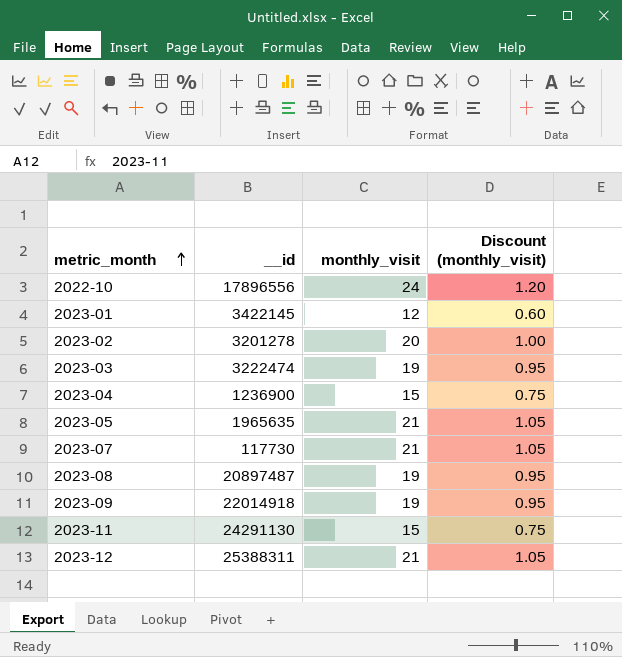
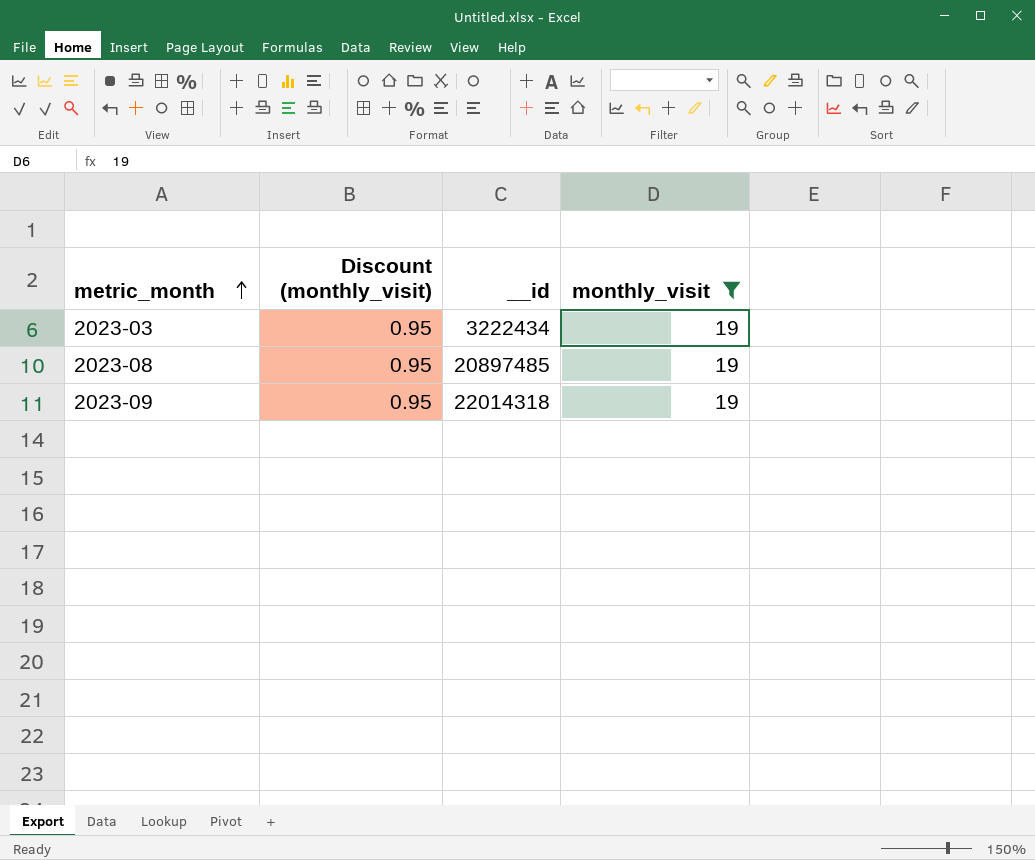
filter: none -> monthly_visit = 19
column Discount (monthly_visit) | position: 4 -> 2
2023-03 | __id: 3222474 -> 3222434
2023-08 | __id: 20897487 -> 20897485
2023-09 | __id: 22014918 -> 22014318

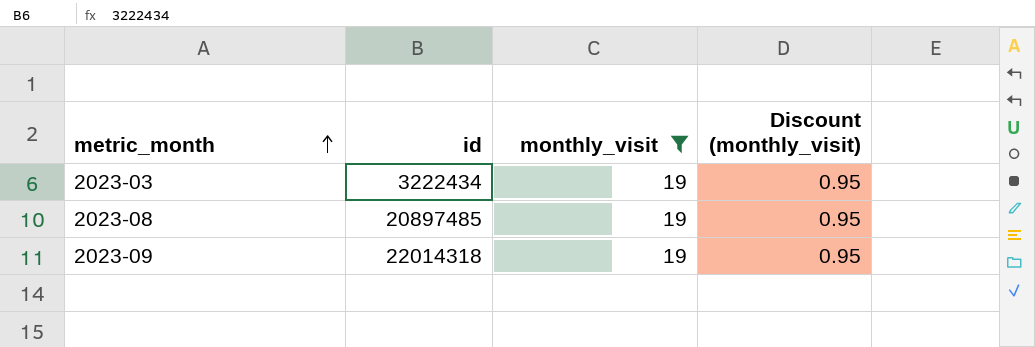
column name: __id -> id
column Discount (monthly_visit) | position: 2 -> 4

